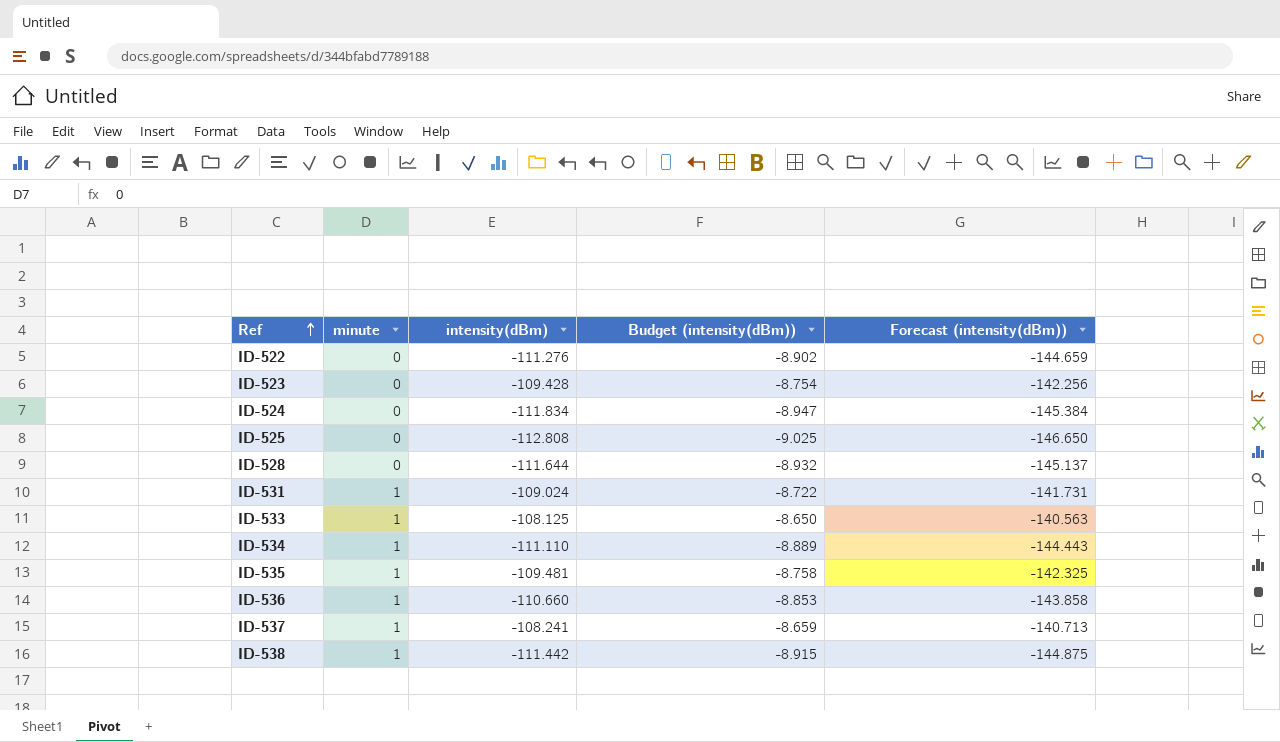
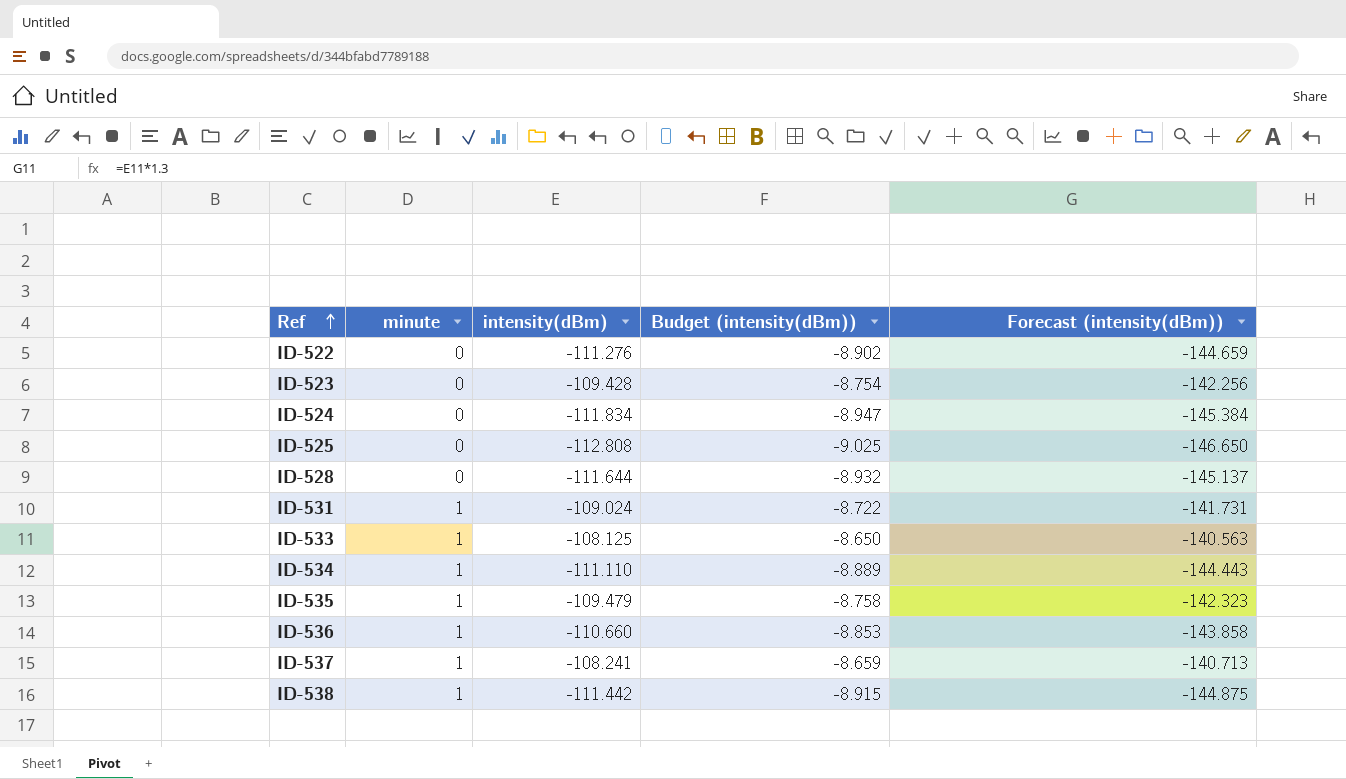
ID-535 | intensity(dBm): -109.481 -> -109.479
ID-535 | Forecast (intensity(dBm)): -142.325 -> -142.323

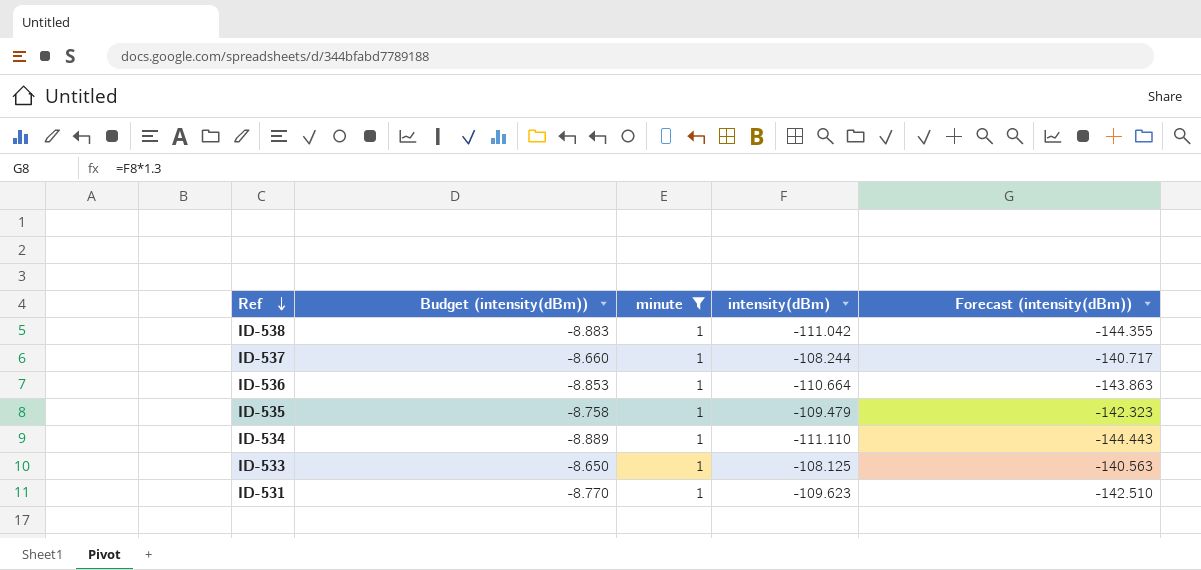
filter: none -> minute = 1
row order: Ref ascending -> Ref descending
column Budget (intensity(dBm)) | position: 4 -> 2
ID-538 | Budget (intensity(dBm)): -8.915 -> -8.883
ID-538 | intensity(dBm): -111.442 -> -111.042
ID-538 | Forecast (intensity(dBm)): -144.875 -> -144.355
ID-537 | Budget (intensity(dBm)): -8.659 -> -8.660
ID-537 | intensity(dBm): -108.241 -> -108.244
ID-537 | Forecast (intensity(dBm)): -140.713 -> -140.717
ID-536 | intensity(dBm): -110.660 -> -110.664
ID-536 | Forecast (intensity(dBm)): -143.858 -> -143.863
ID-531 | Budget (intensity(dBm)): -8.722 -> -8.770
ID-531 | intensity(dBm): -109.024 -> -109.623
ID-531 | Forecast (intensity(dBm)): -141.731 -> -142.510

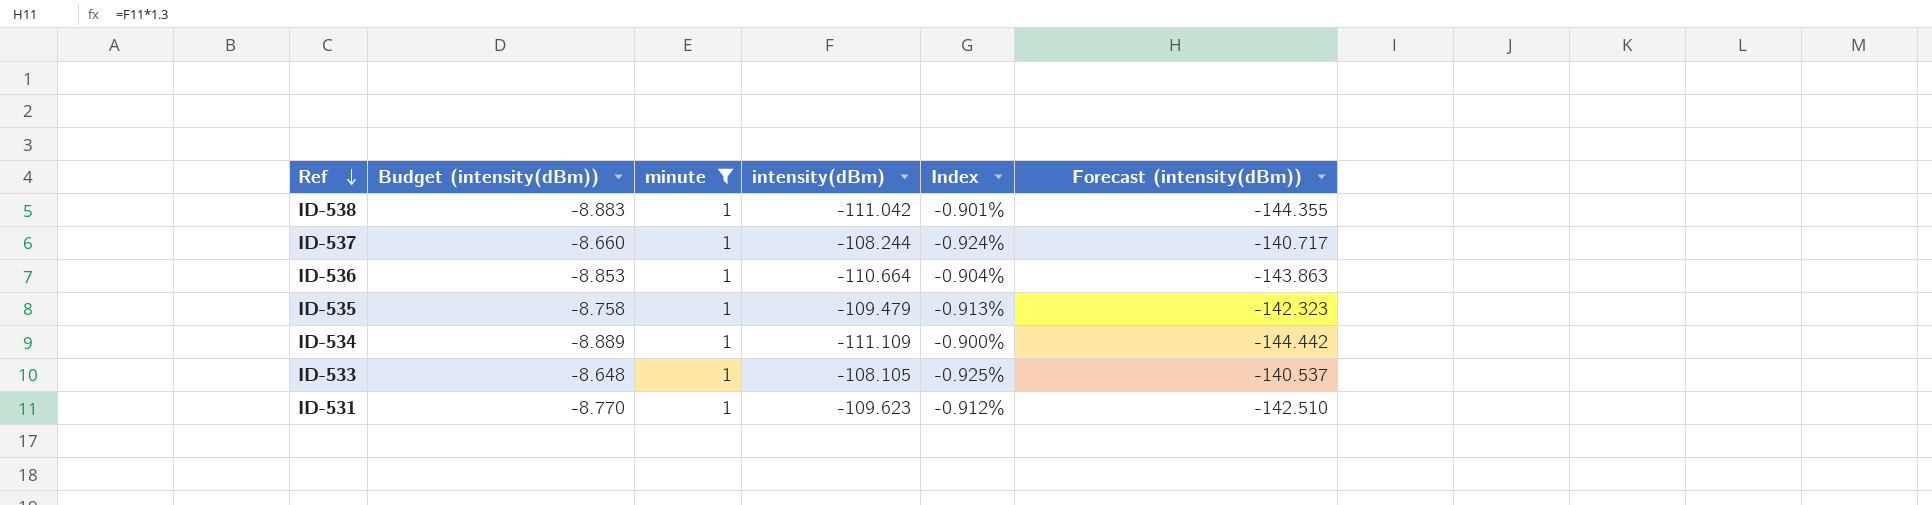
column Index | formula: none -> [minute] / [intensity(dBm)]
ID-534 | intensity(dBm): -111.110 -> -111.109
ID-534 | Forecast (intensity(dBm)): -144.443 -> -144.442
ID-533 | Budget (intensity(dBm)): -8.650 -> -8.648
ID-533 | intensity(dBm): -108.125 -> -108.105
ID-533 | Forecast (intensity(dBm)): -140.563 -> -140.537

